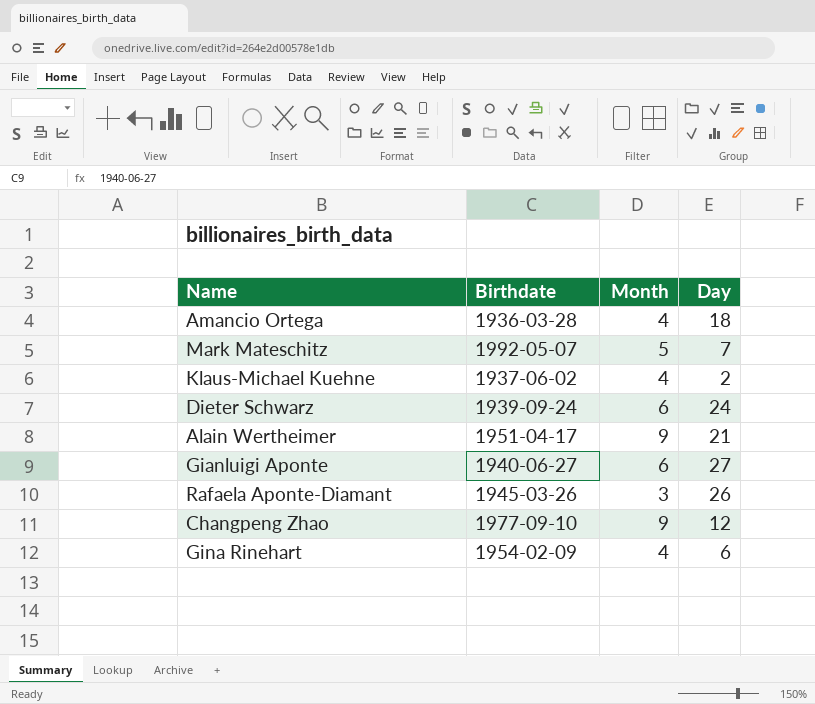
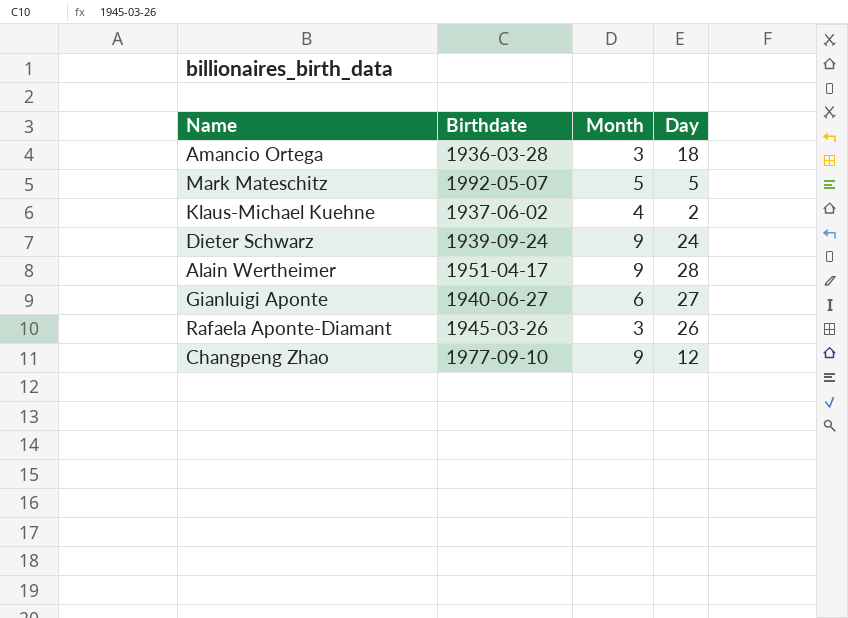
row Gina Rinehart: 1954-02-09 | 4 | 6 -> none
Amancio Ortega | Month: 4 -> 3
Mark Mateschitz | Day: 7 -> 5
Dieter Schwarz | Month: 6 -> 9
Alain Wertheimer | Day: 21 -> 28

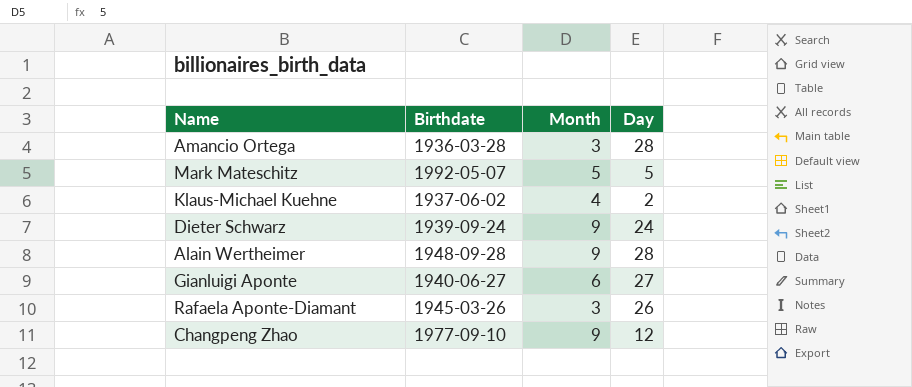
Amancio Ortega | Day: 18 -> 28
Alain Wertheimer | Birthdate: 1951-04-17 -> 1948-09-28

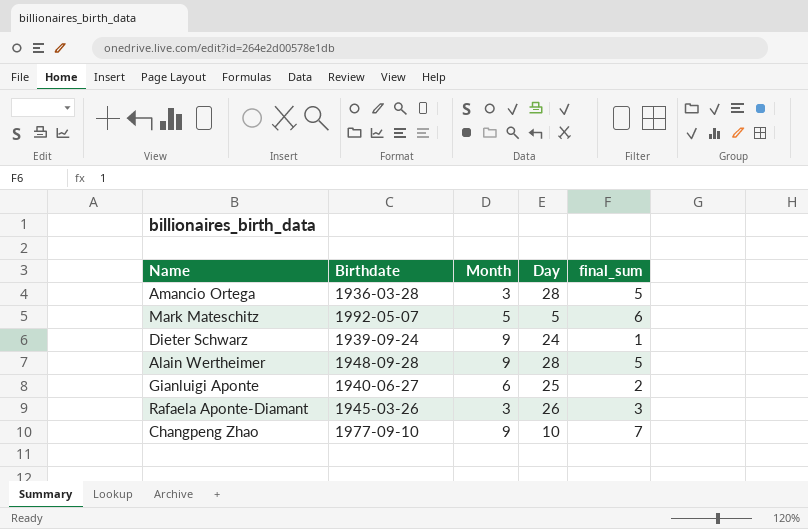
column final_sum | position: none -> 5
row Klaus-Michael Kuehne: 1937-06-02 | 4 | 2 -> none
Gianluigi Aponte | Day: 27 -> 25
Changpeng Zhao | Day: 12 -> 10

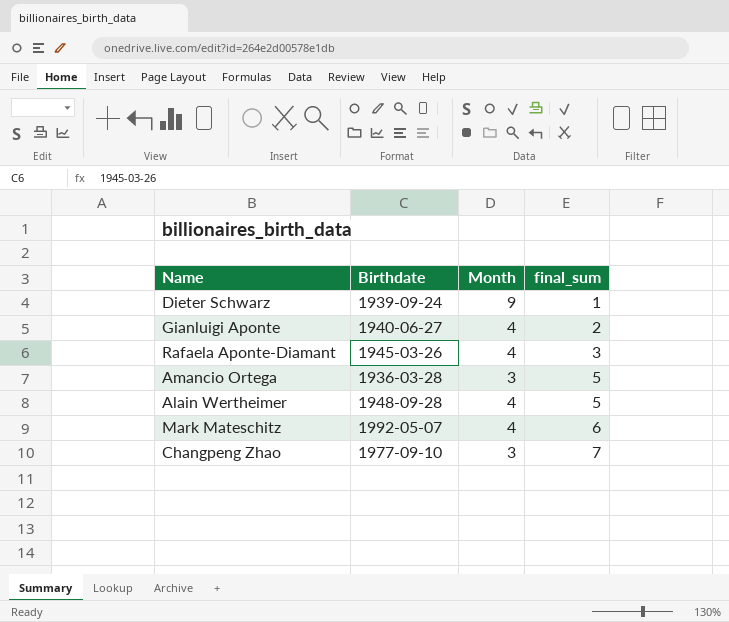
row order: none -> final_sum ascending
column Day | position: 4 -> none
Gianluigi Aponte | Month: 6 -> 4
Rafaela Aponte-Diamant | Month: 3 -> 4
Alain Wertheimer | Month: 9 -> 4
Mark Mateschitz | Month: 5 -> 4
Changpeng Zhao | Month: 9 -> 3

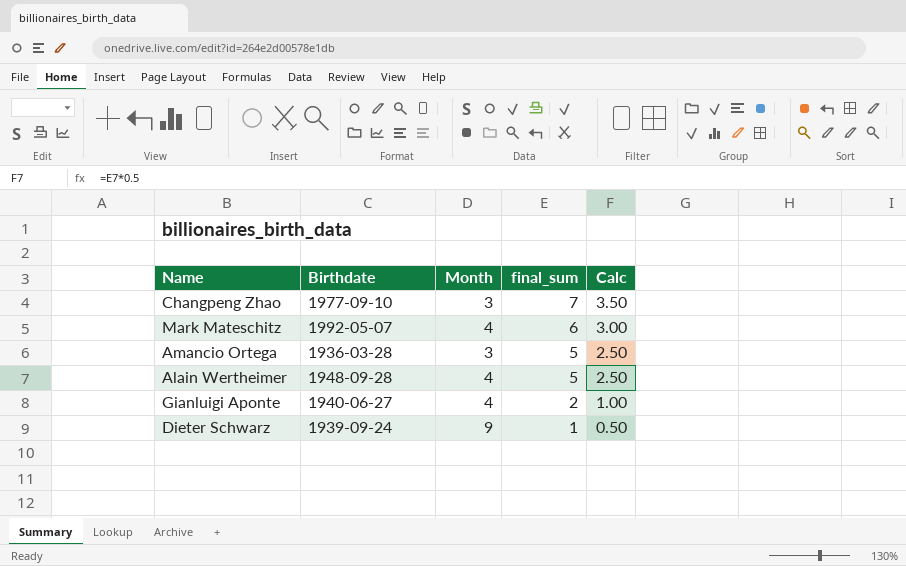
row order: final_sum ascending -> final_sum descending
column Calc | formula: none -> [final_sum] * 0.5
row Rafaela Aponte-Diamant: 1945-03-26 | 4 | 3 -> none

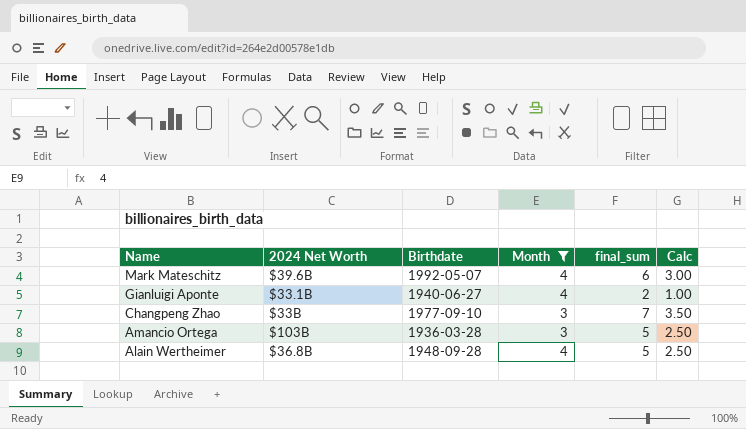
filter: none -> Month != 9
row order: final_sum descending -> Name descending
column 2024 Net Worth | position: none -> 2

